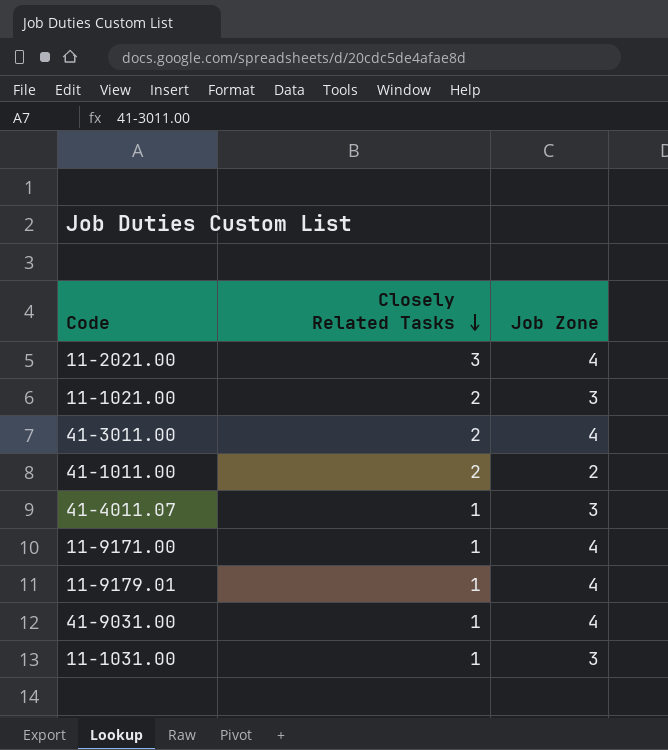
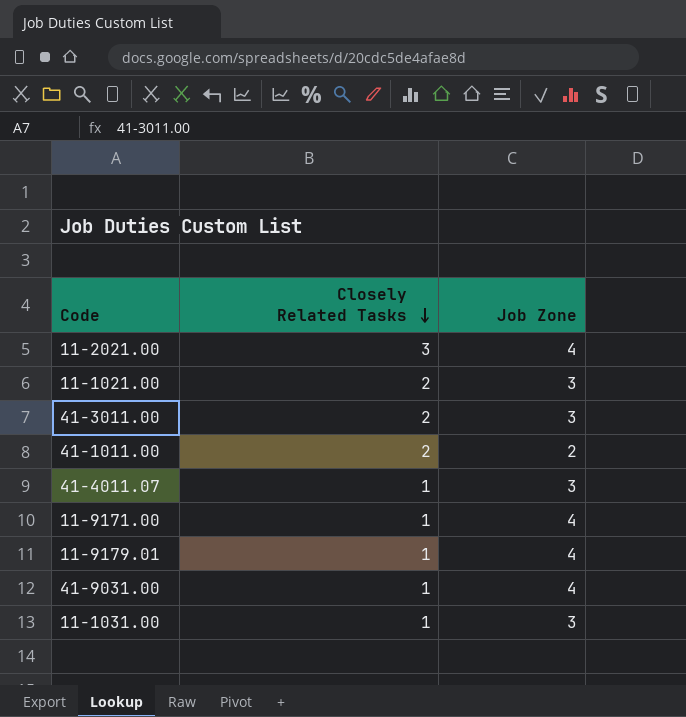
41-3011.00 | Job Zone: 4 -> 3

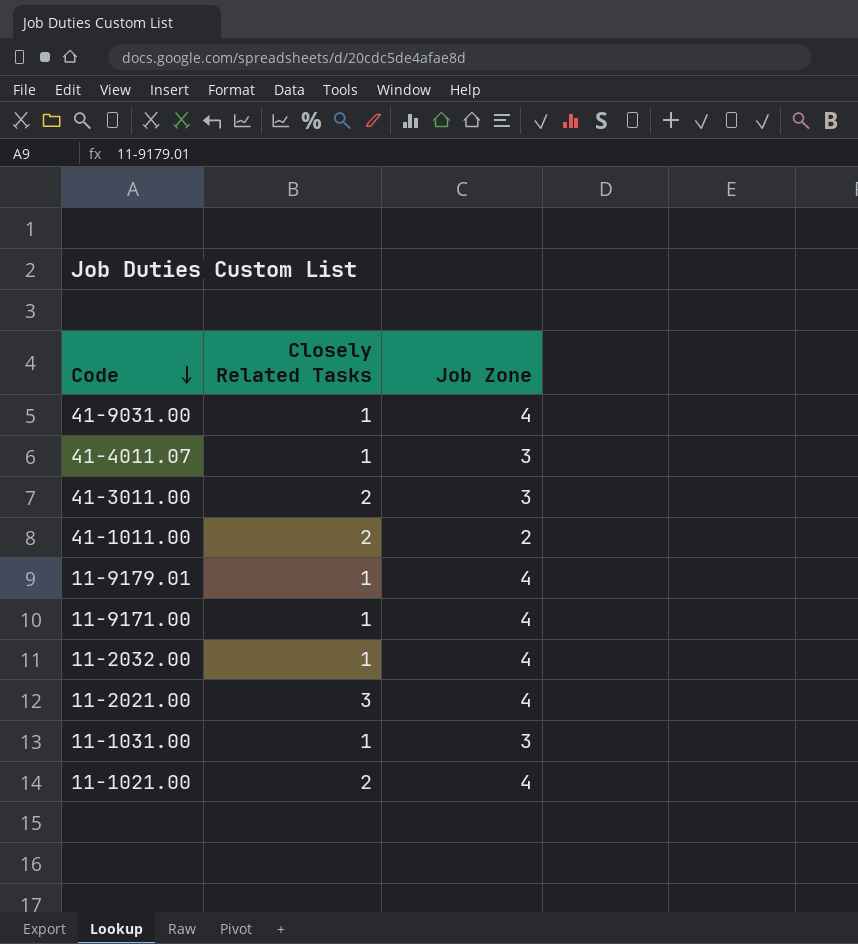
row order: Closely Related Tasks descending -> Code descending
row 11-2032.00: none -> 1 | 4
11-1021.00 | Job Zone: 3 -> 4

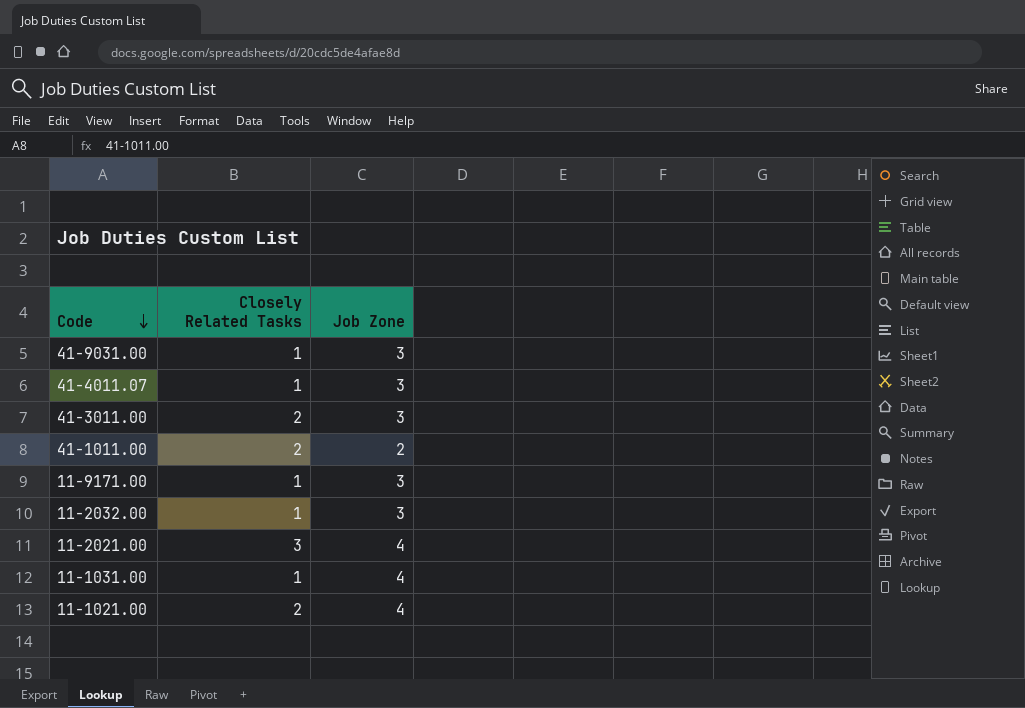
row 11-9179.01: 1 | 4 -> none
41-9031.00 | Job Zone: 4 -> 3
11-9171.00 | Job Zone: 4 -> 3
11-2032.00 | Job Zone: 4 -> 3
11-1031.00 | Job Zone: 3 -> 4

